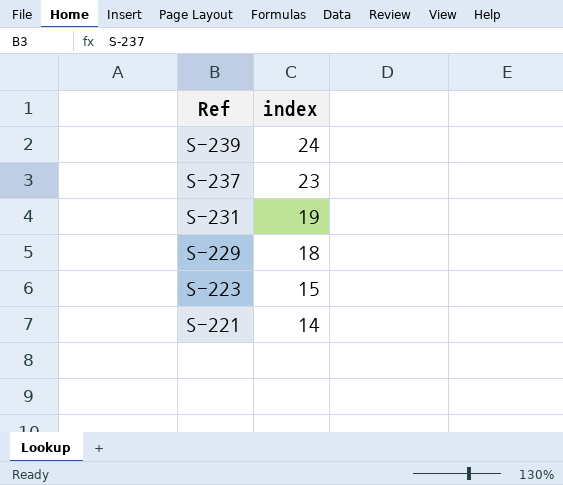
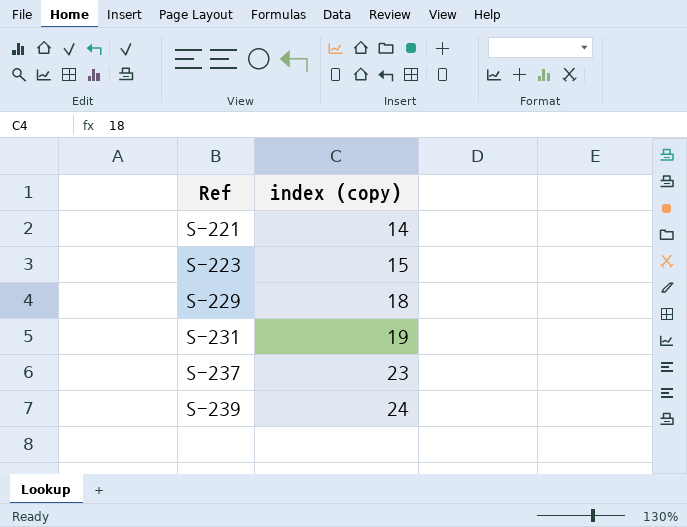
row order: Ref descending -> Ref ascending
column name: index -> index (copy)

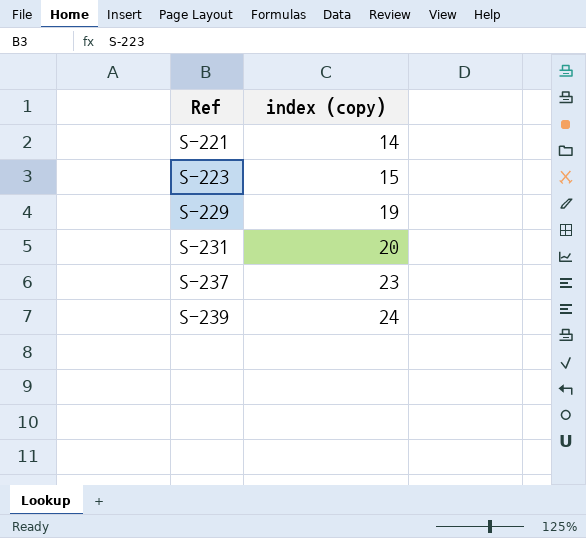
S-229 | index (copy): 18 -> 19
S-231 | index (copy): 19 -> 20

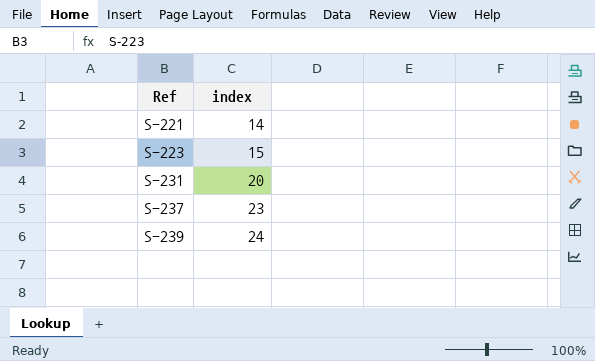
column name: index (copy) -> index
row S-229: 19 -> none

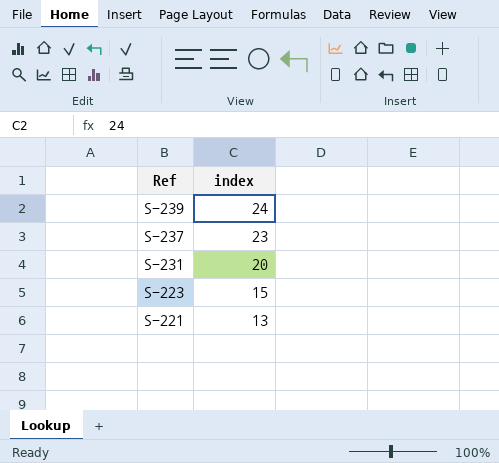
row order: Ref ascending -> Ref descending
S-221 | index: 14 -> 13

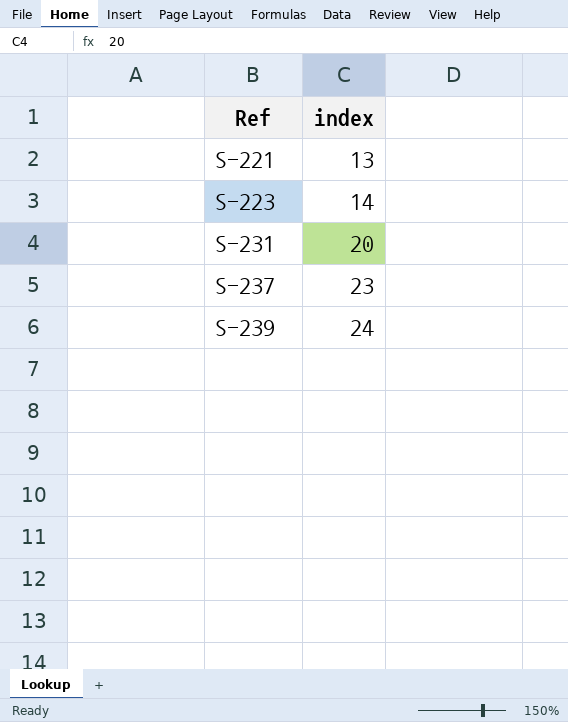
row order: Ref descending -> Ref ascending
S-223 | index: 15 -> 14

